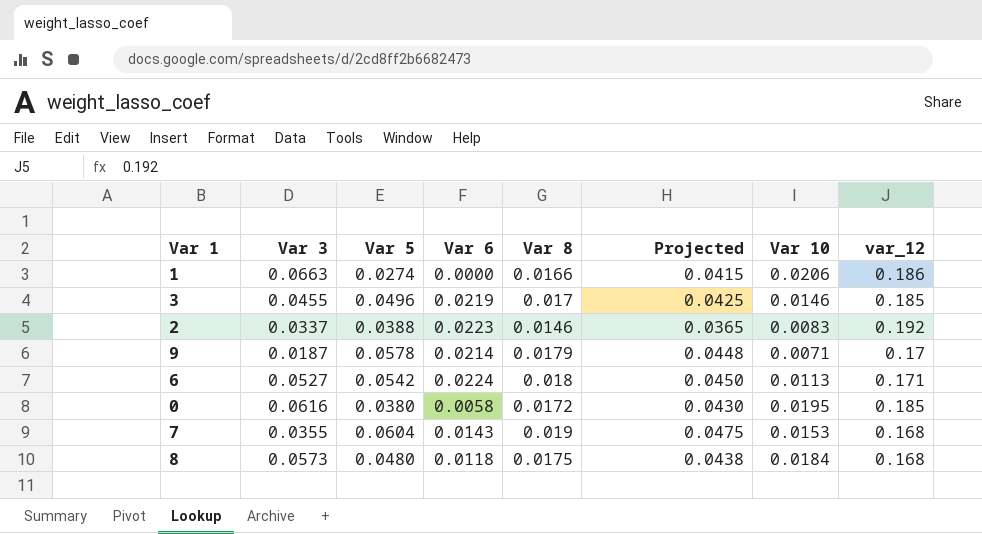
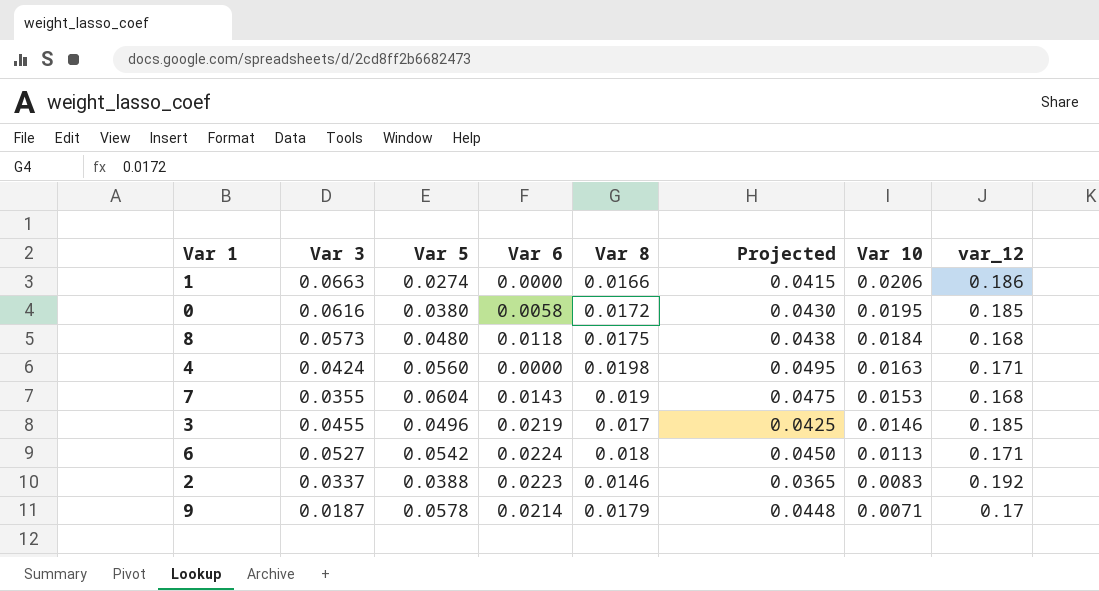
row order: none -> Var 10 descending
row 4: none -> 0.0424 | 0.0560 | 0.0000 | 0.0198 | 0.0495 | 0.0163 | 0.171

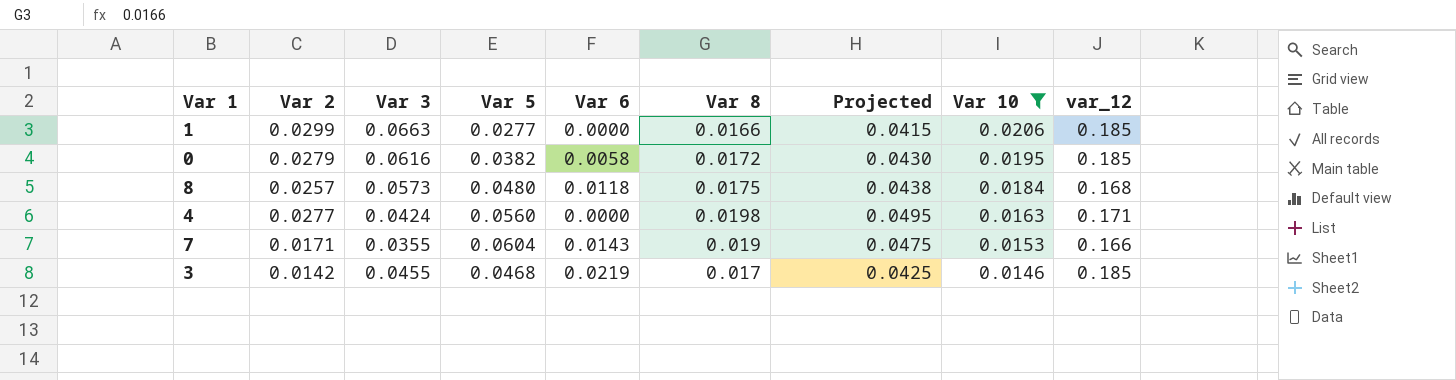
filter: none -> Var 10 >= 0.0146
column Var 2 | position: none -> 2
1 | Var 5: 0.0274 -> 0.0277
1 | var_12: 0.186 -> 0.185
0 | Var 5: 0.0380 -> 0.0382
7 | var_12: 0.168 -> 0.166
3 | Var 5: 0.0496 -> 0.0468

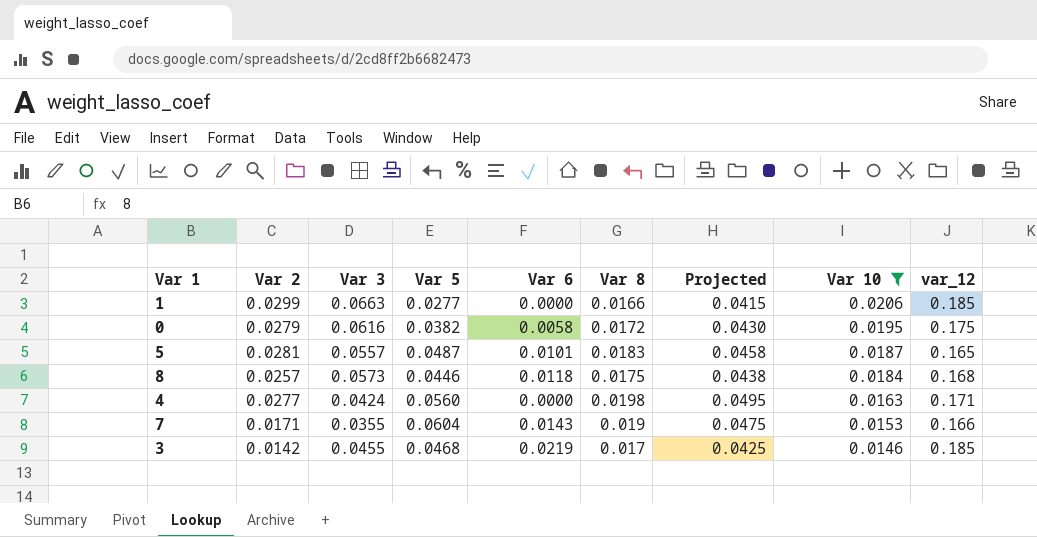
0 | var_12: 0.185 -> 0.175
row 5: none -> 0.0281 | 0.0557 | 0.0487 | 0.0101 | 0.0183 | 0.0458 | 0.0187 | 0.165
8 | Var 5: 0.0480 -> 0.0446

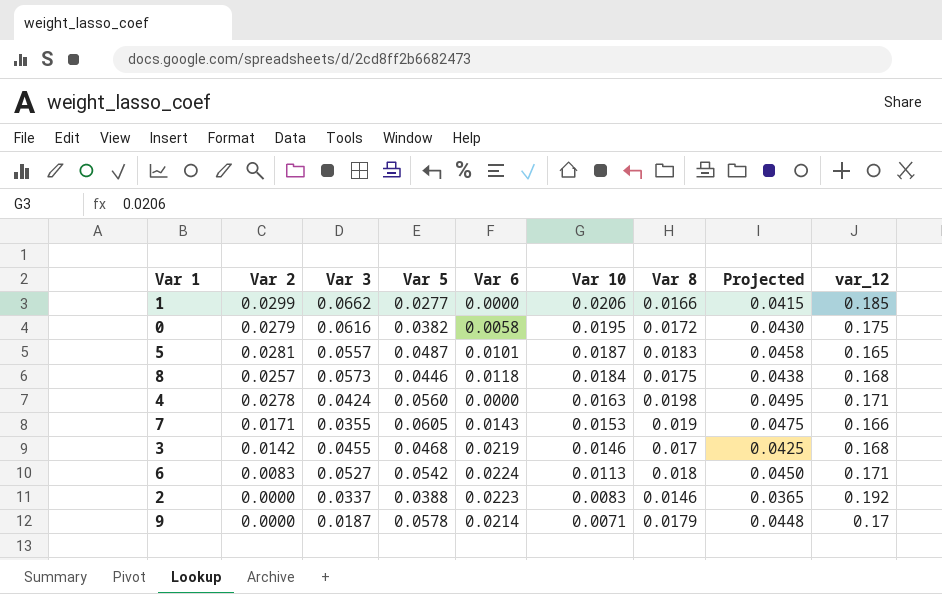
filter: Var 10 >= 0.0146 -> none
column Var 10 | position: 8 -> 6
1 | Var 3: 0.0663 -> 0.0662
4 | Var 2: 0.0277 -> 0.0278
7 | Var 5: 0.0604 -> 0.0605
3 | var_12: 0.185 -> 0.168

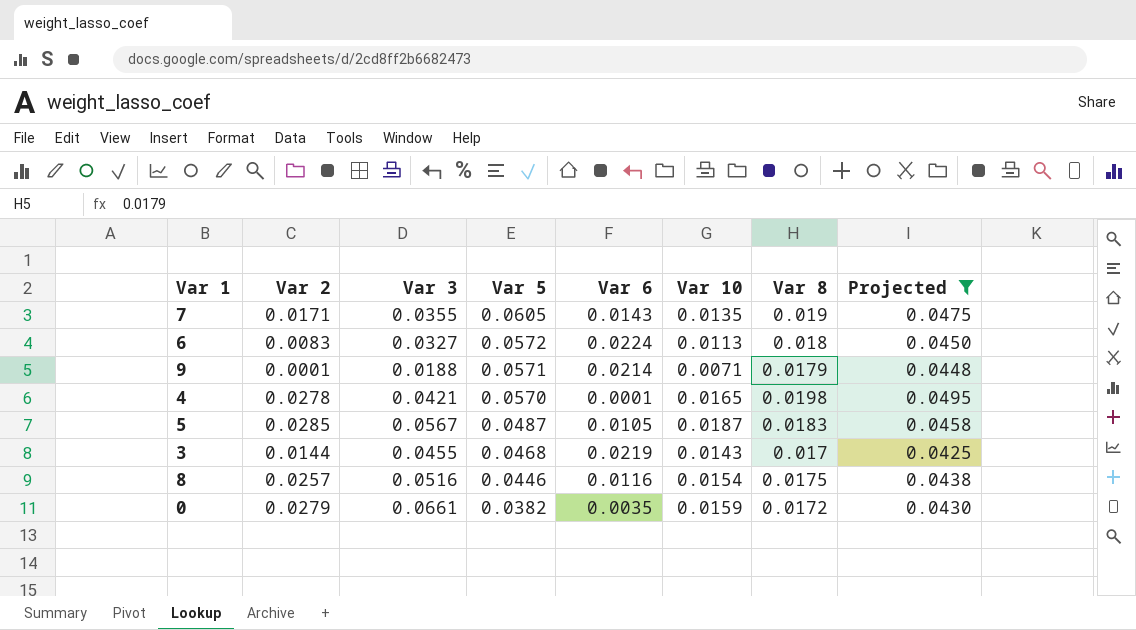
filter: none -> Projected >= 0.0425
row order: Var 10 descending -> Var 5 descending
column var_12 | position: 9 -> none
7 | Var 10: 0.0153 -> 0.0135
6 | Var 3: 0.0527 -> 0.0327
6 | Var 5: 0.0542 -> 0.0572
9 | Var 2: 0.0000 -> 0.0001
9 | Var 3: 0.0187 -> 0.0188
9 | Var 5: 0.0578 -> 0.0571
4 | Var 3: 0.0424 -> 0.0421
4 | Var 5: 0.0560 -> 0.0570
4 | Var 6: 0.0000 -> 0.0001
4 | Var 10: 0.0163 -> 0.0165
5 | Var 2: 0.0281 -> 0.0285
5 | Var 3: 0.0557 -> 0.0567
5 | Var 6: 0.0101 -> 0.0105
3 | Var 2: 0.0142 -> 0.0144
3 | Var 10: 0.0146 -> 0.0143
8 | Var 3: 0.0573 -> 0.0516
8 | Var 6: 0.0118 -> 0.0116
8 | Var 10: 0.0184 -> 0.0154
0 | Var 3: 0.0616 -> 0.0661
0 | Var 6: 0.0058 -> 0.0035
0 | Var 10: 0.0195 -> 0.0159

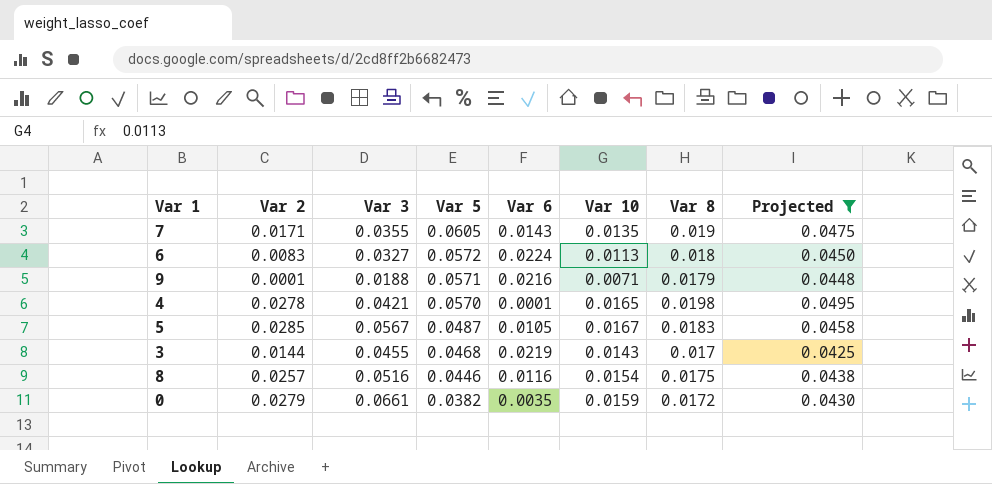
9 | Var 6: 0.0214 -> 0.0216
5 | Var 10: 0.0187 -> 0.0167

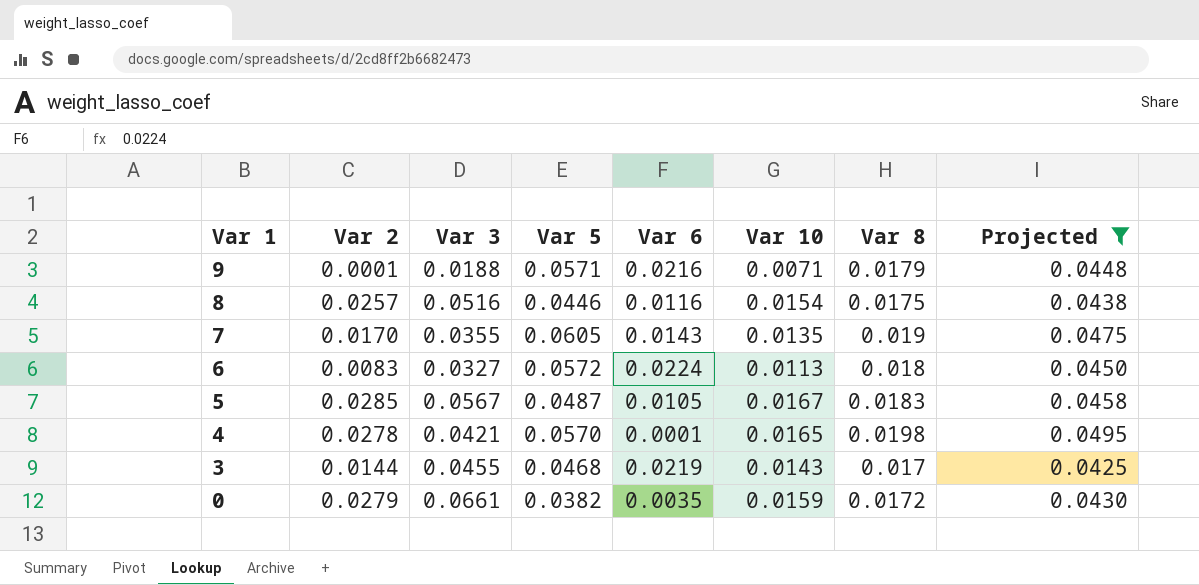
row order: Var 5 descending -> Var 1 descending
7 | Var 2: 0.0171 -> 0.0170

